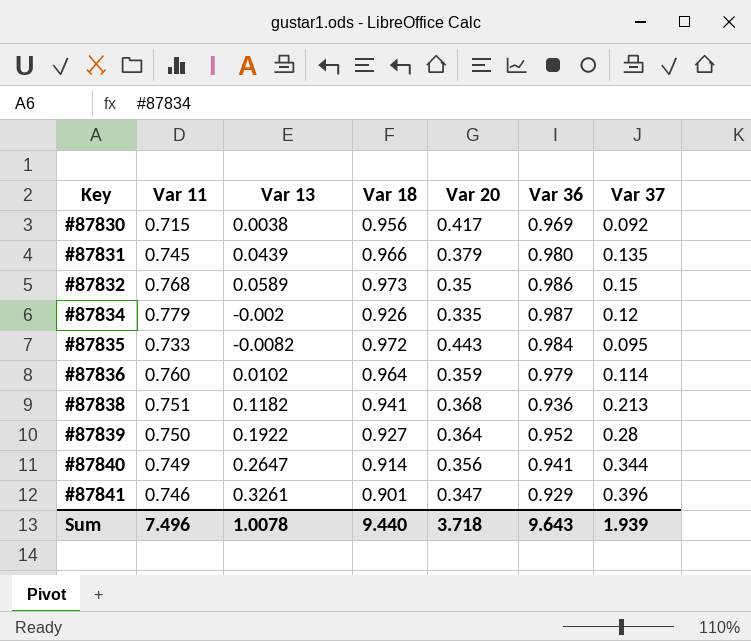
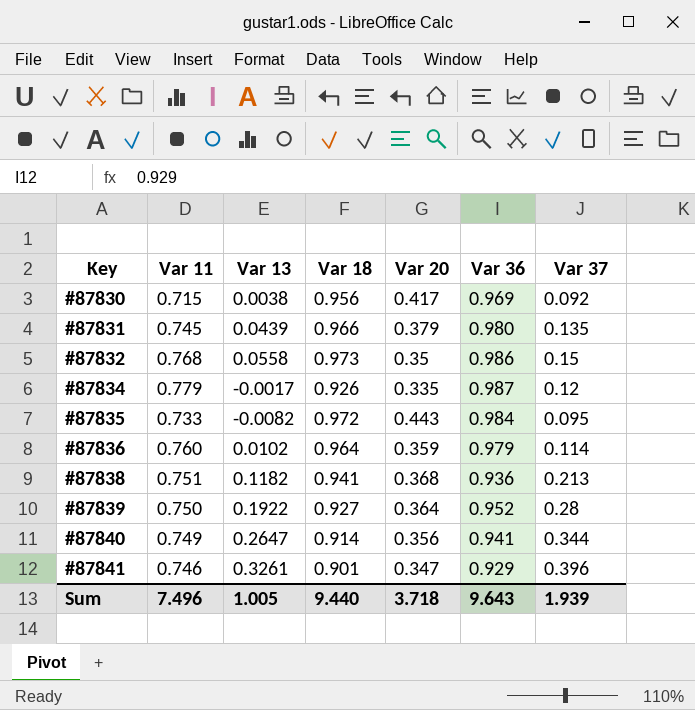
#87832 | Var 13: 0.0589 -> 0.0558
#87834 | Var 13: -0.002 -> -0.0017
Sum | Var 13: 1.0078 -> 1.005

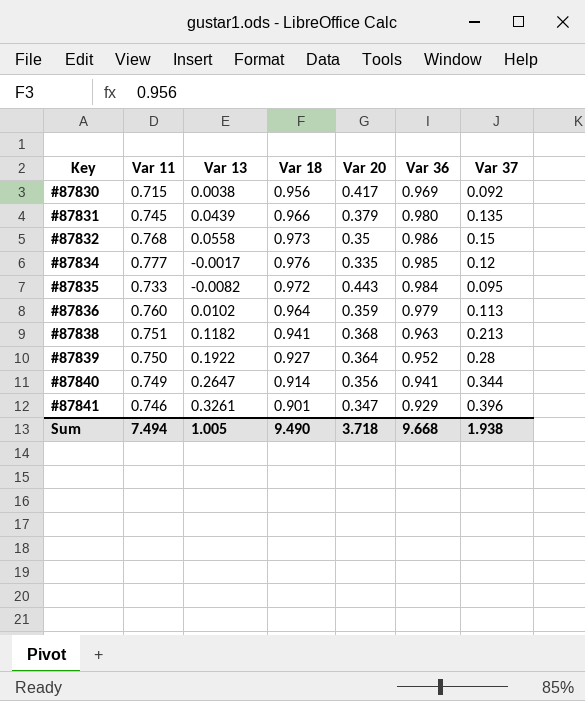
#87834 | Var 11: 0.779 -> 0.777
#87834 | Var 18: 0.926 -> 0.976
#87834 | Var 36: 0.987 -> 0.985
#87836 | Var 37: 0.114 -> 0.113
#87838 | Var 36: 0.936 -> 0.963
Sum | Var 11: 7.496 -> 7.494
Sum | Var 18: 9.440 -> 9.490
Sum | Var 36: 9.643 -> 9.668
Sum | Var 37: 1.939 -> 1.938

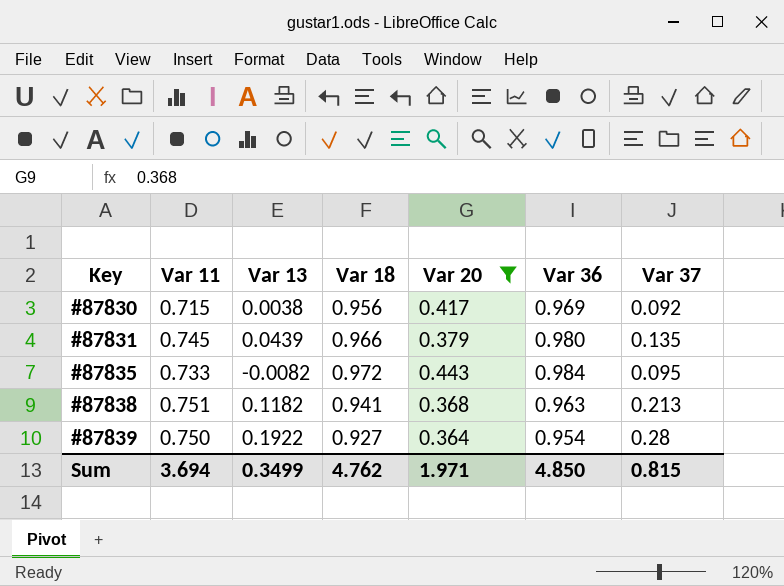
filter: none -> Var 20 >= 0.364
#87839 | Var 36: 0.952 -> 0.954
Sum | Var 11: 7.494 -> 3.694
Sum | Var 13: 1.005 -> 0.3499
Sum | Var 18: 9.490 -> 4.762
Sum | Var 20: 3.718 -> 1.971
Sum | Var 36: 9.668 -> 4.850
Sum | Var 37: 1.938 -> 0.815

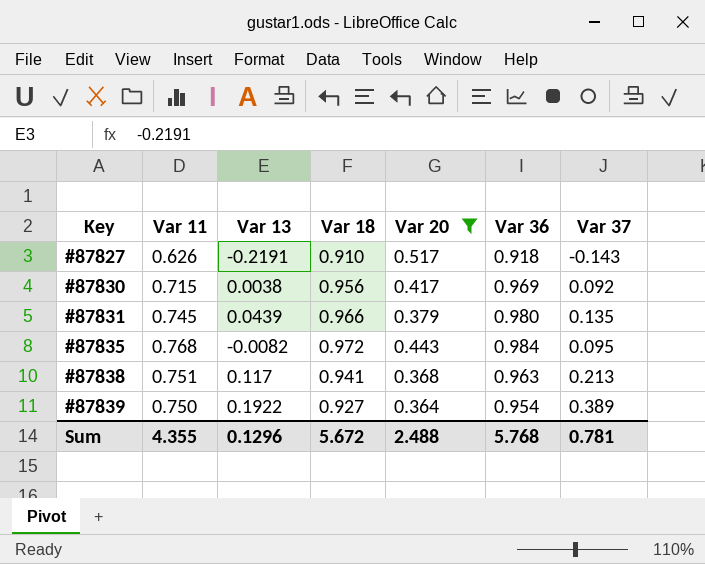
row #87827: none -> 0.626 | -0.2191 | 0.910 | 0.517 | 0.918 | -0.143
#87835 | Var 11: 0.733 -> 0.768
#87838 | Var 13: 0.1182 -> 0.117
#87839 | Var 37: 0.28 -> 0.389
Sum | Var 11: 3.694 -> 4.355
Sum | Var 13: 0.3499 -> 0.1296
Sum | Var 18: 4.762 -> 5.672
Sum | Var 20: 1.971 -> 2.488
Sum | Var 36: 4.850 -> 5.768
Sum | Var 37: 0.815 -> 0.781

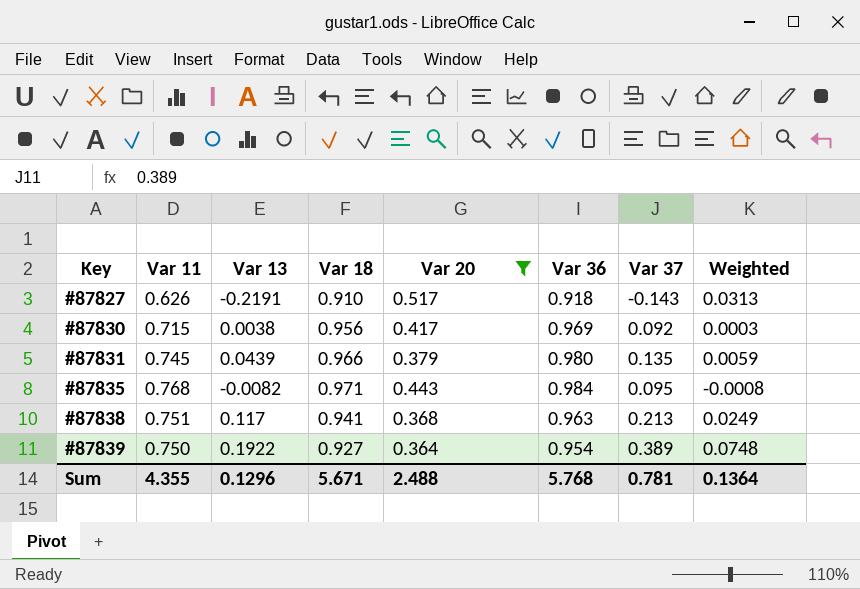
column Weighted | formula: none -> [Var 13] * [Var 37]
#87835 | Var 18: 0.972 -> 0.971
Sum | Var 18: 5.672 -> 5.671

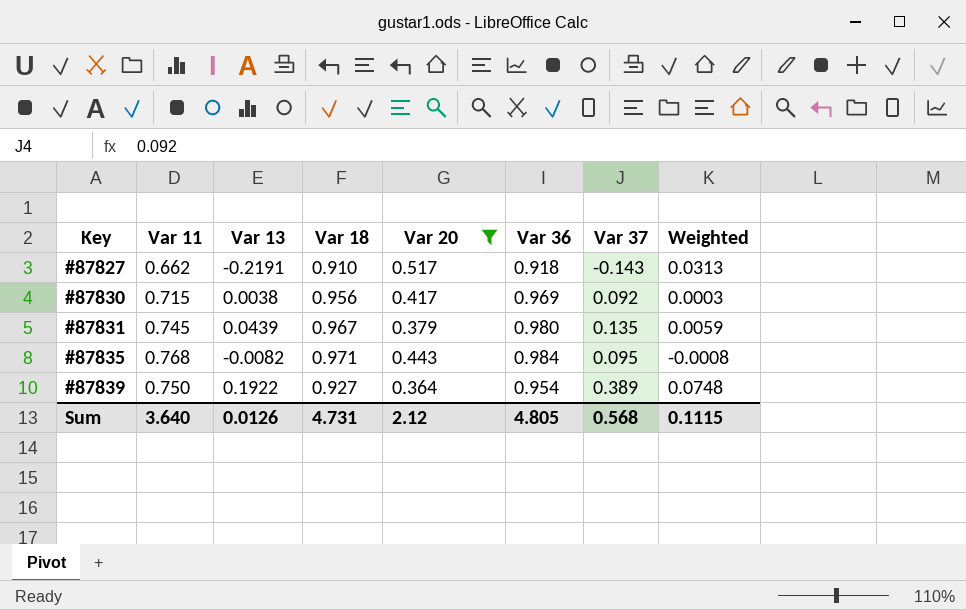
row #87838: 0.751 | 0.117 | 0.941 | 0.368 | 0.963 | 0.213 | 0.0249 -> none
#87827 | Var 11: 0.626 -> 0.662
#87831 | Var 18: 0.966 -> 0.967
Sum | Var 11: 4.355 -> 3.640
Sum | Var 13: 0.1296 -> 0.0126
Sum | Var 18: 5.671 -> 4.731
Sum | Var 20: 2.488 -> 2.12
Sum | Var 36: 5.768 -> 4.805
Sum | Var 37: 0.781 -> 0.568
Sum | Weighted: 0.1364 -> 0.1115

